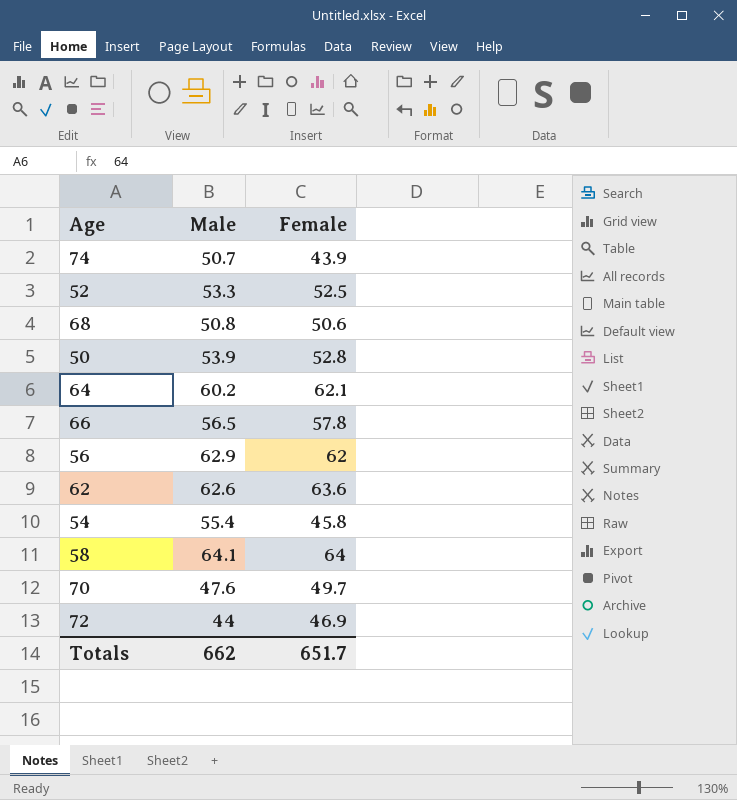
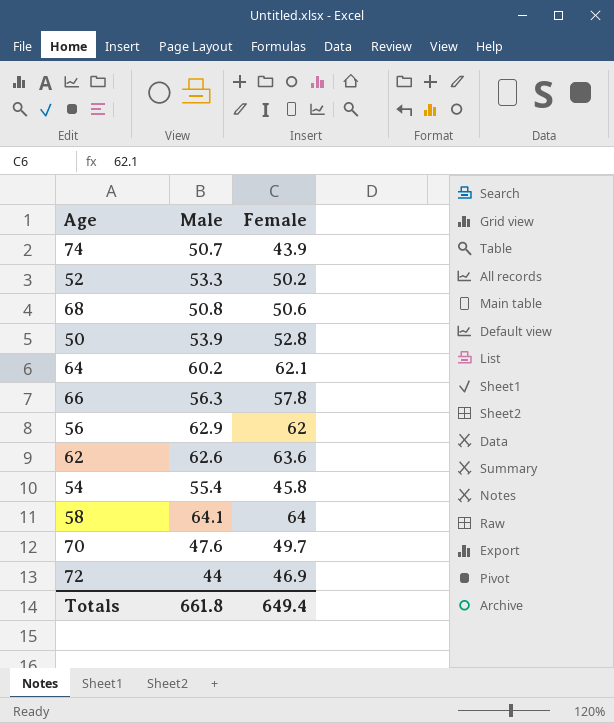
52 | Female: 52.5 -> 50.2
66 | Male: 56.5 -> 56.3
Totals | Male: 662 -> 661.8
Totals | Female: 651.7 -> 649.4

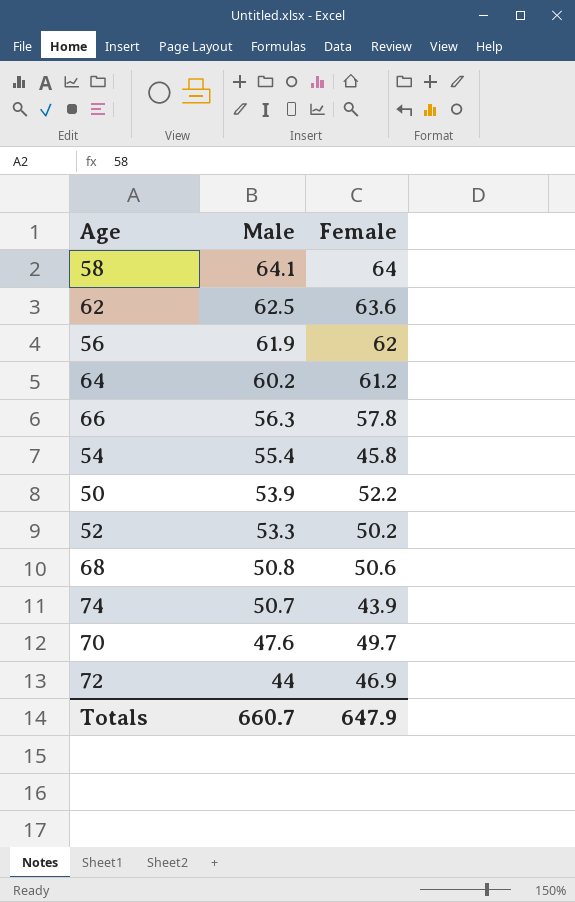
row order: none -> Male descending
62 | Male: 62.6 -> 62.5
56 | Male: 62.9 -> 61.9
64 | Female: 62.1 -> 61.2
50 | Female: 52.8 -> 52.2
Totals | Male: 661.8 -> 660.7
Totals | Female: 649.4 -> 647.9

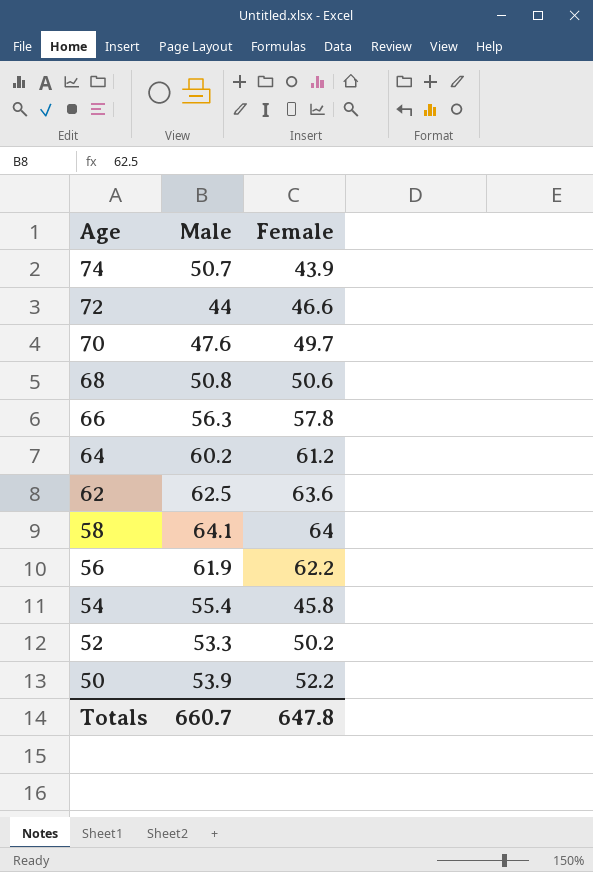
row order: Male descending -> Age descending
72 | Female: 46.9 -> 46.6
56 | Female: 62 -> 62.2
Totals | Female: 647.9 -> 647.8

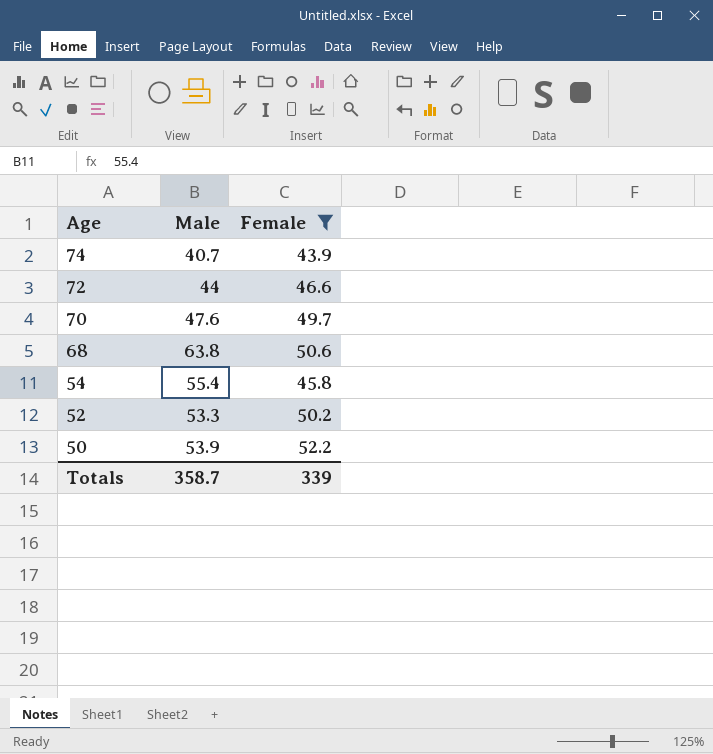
filter: none -> Female <= 52.2
74 | Male: 50.7 -> 40.7
68 | Male: 50.8 -> 63.8
Totals | Male: 660.7 -> 358.7
Totals | Female: 647.8 -> 339

